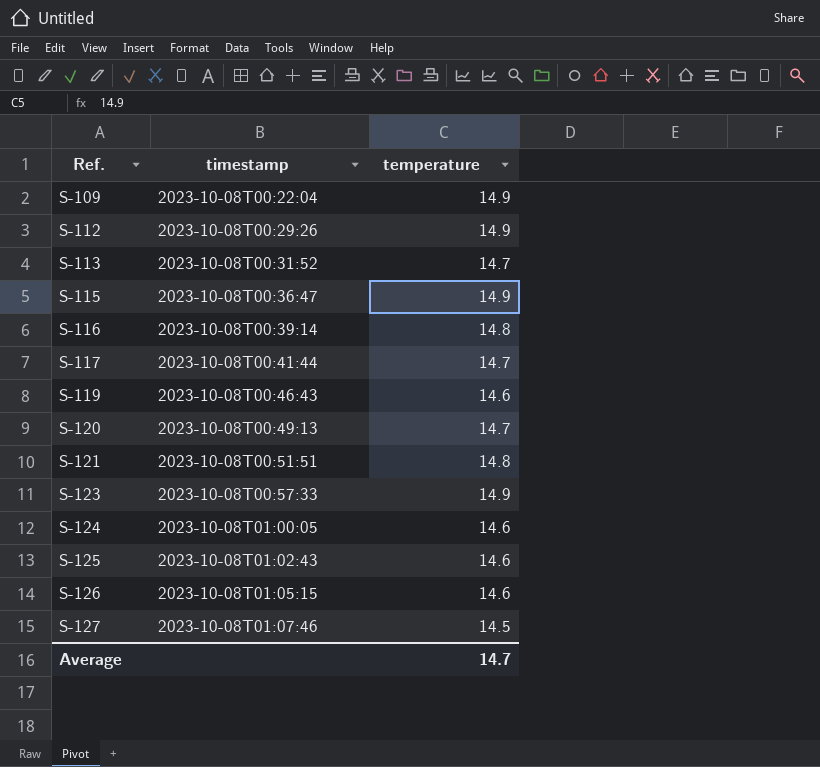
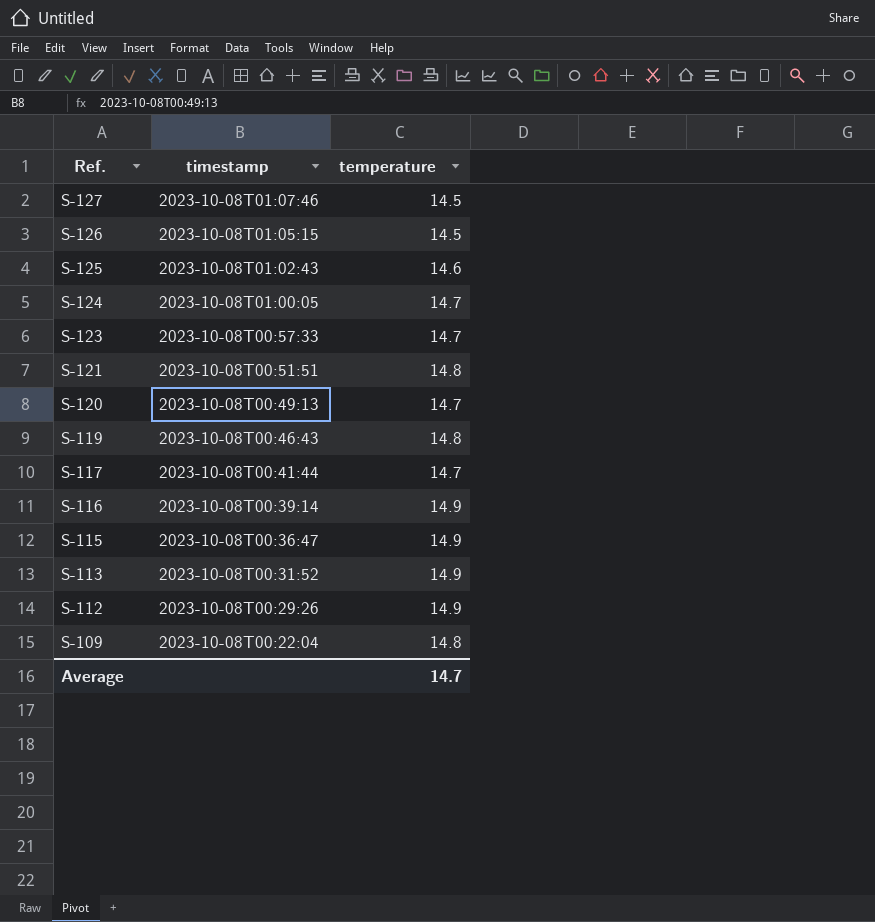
row order: Ref. ascending -> Ref. descending
S-126 | temperature: 14.6 -> 14.5
S-124 | temperature: 14.6 -> 14.7
S-123 | temperature: 14.9 -> 14.7
S-119 | temperature: 14.6 -> 14.8
S-116 | temperature: 14.8 -> 14.9
S-113 | temperature: 14.7 -> 14.9
S-109 | temperature: 14.9 -> 14.8

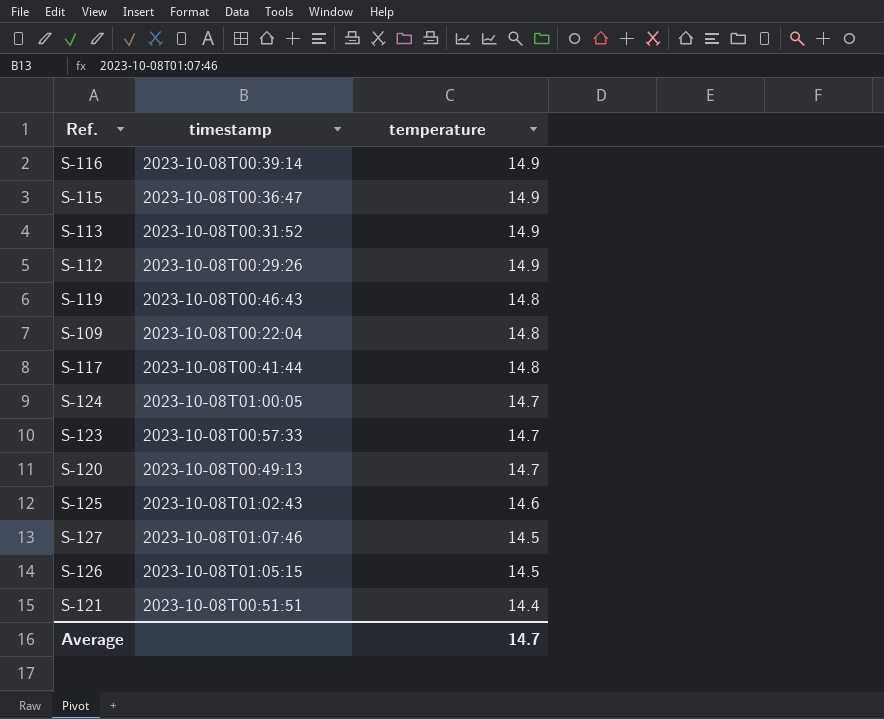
row order: Ref. descending -> temperature descending
S-117 | temperature: 14.7 -> 14.8
S-121 | temperature: 14.8 -> 14.4

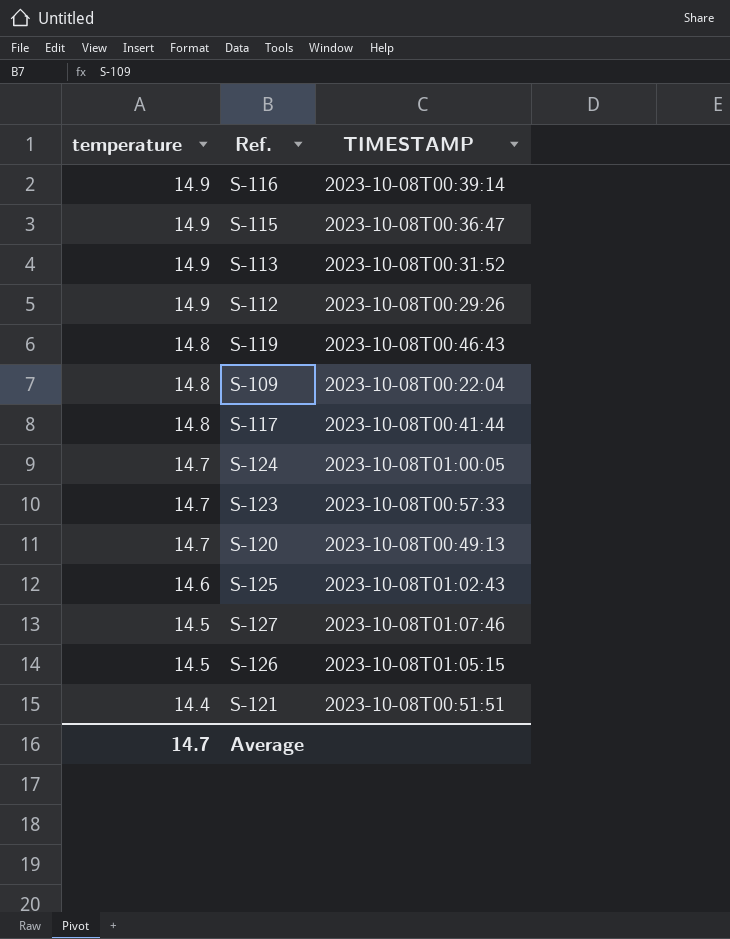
column temperature | position: 3 -> 1
column name: timestamp -> TIMESTAMP

